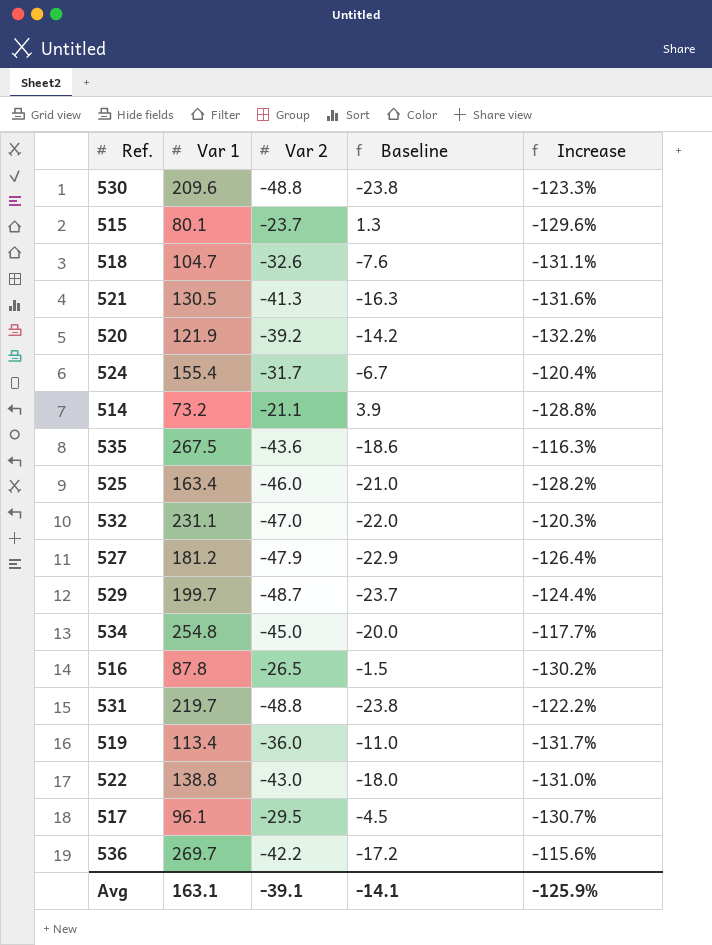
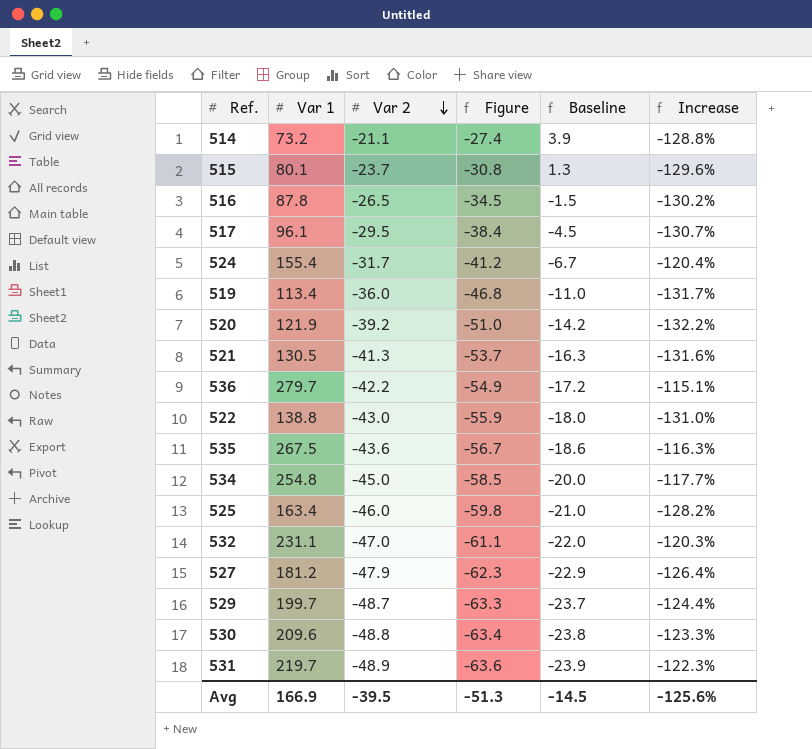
row order: none -> Var 2 descending
column Figure | formula: none -> [Var 2] * 1.3
row 518: 104.7 | -32.6 | -7.6 | -131.1% -> none
536 | Var 1: 269.7 -> 279.7
536 | Increase: -115.6% -> -115.1%
531 | Var 2: -48.8 -> -48.9
531 | Baseline: -23.8 -> -23.9
531 | Increase: -122.2% -> -122.3%
Avg | Var 1: 163.1 -> 166.9
Avg | Var 2: -39.1 -> -39.5
Avg | Baseline: -14.1 -> -14.5
Avg | Increase: -125.9% -> -125.6%

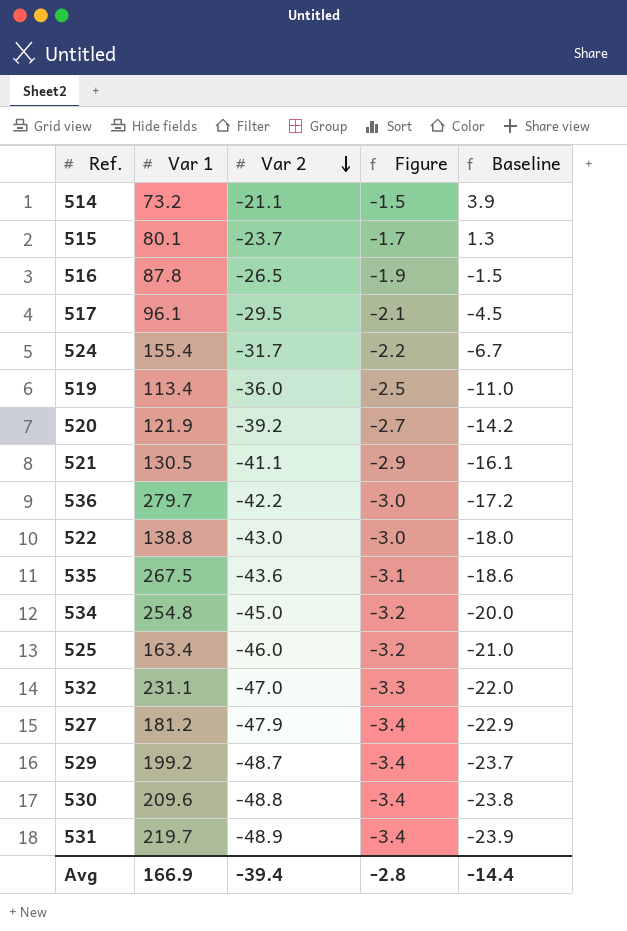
column Increase | formula: ([Var 2] - [Var 1]) / [Var 1] -> none
column Figure | formula: [Var 2] * 1.3 -> [Var 2] * 0.07
521 | Var 2: -41.3 -> -41.1
521 | Baseline: -16.3 -> -16.1
529 | Var 1: 199.7 -> 199.2
Avg | Var 2: -39.5 -> -39.4
Avg | Figure: -51.3 -> -2.8
Avg | Baseline: -14.5 -> -14.4

